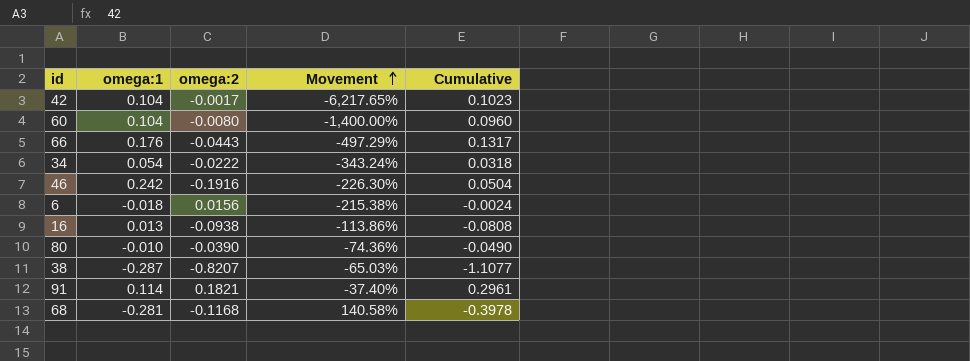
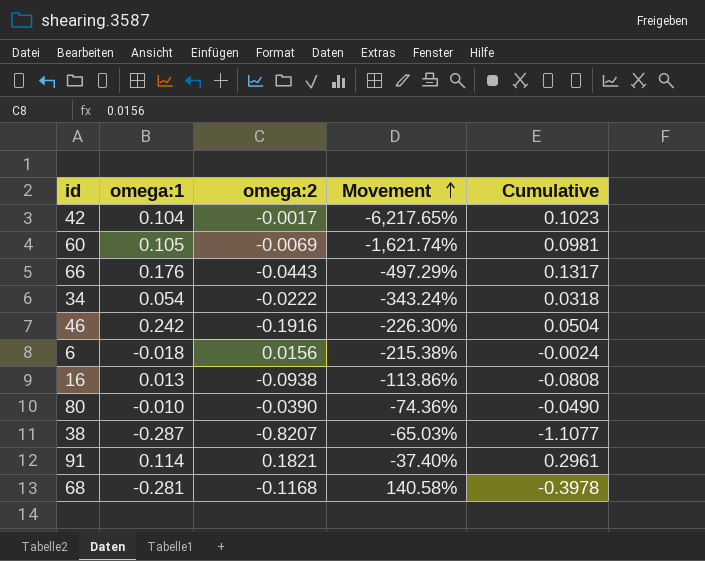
60 | omega:1: 0.104 -> 0.105
60 | omega:2: -0.0080 -> -0.0069
60 | Movement: -1,400.00% -> -1,621.74%
60 | Cumulative: 0.0960 -> 0.0981

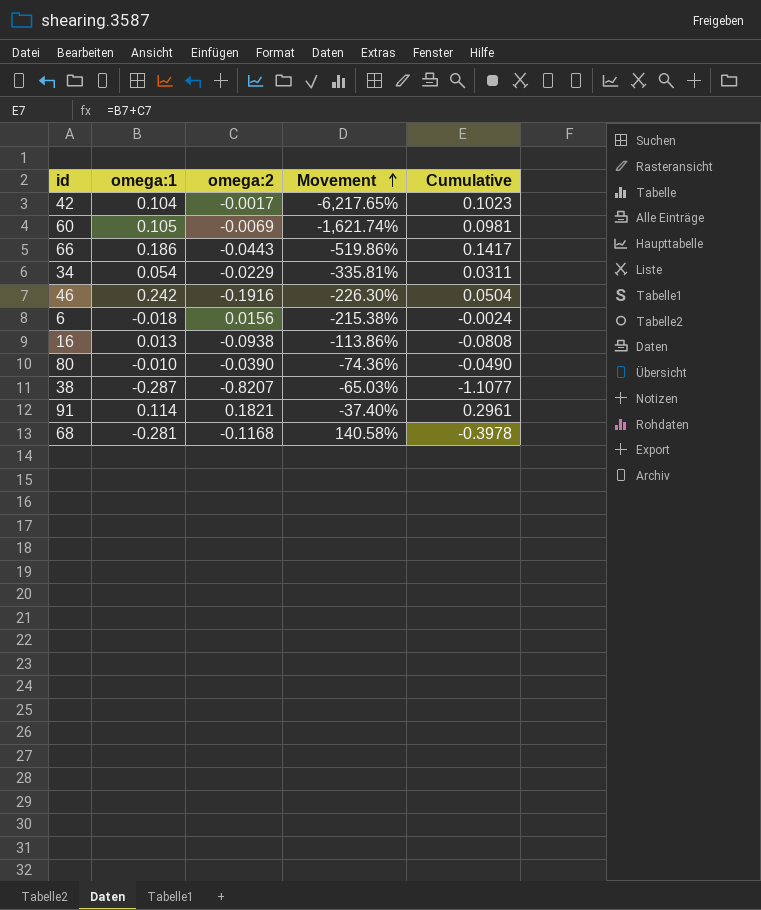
66 | omega:1: 0.176 -> 0.186
66 | Movement: -497.29% -> -519.86%
66 | Cumulative: 0.1317 -> 0.1417
34 | omega:2: -0.0222 -> -0.0229
34 | Movement: -343.24% -> -335.81%
34 | Cumulative: 0.0318 -> 0.0311

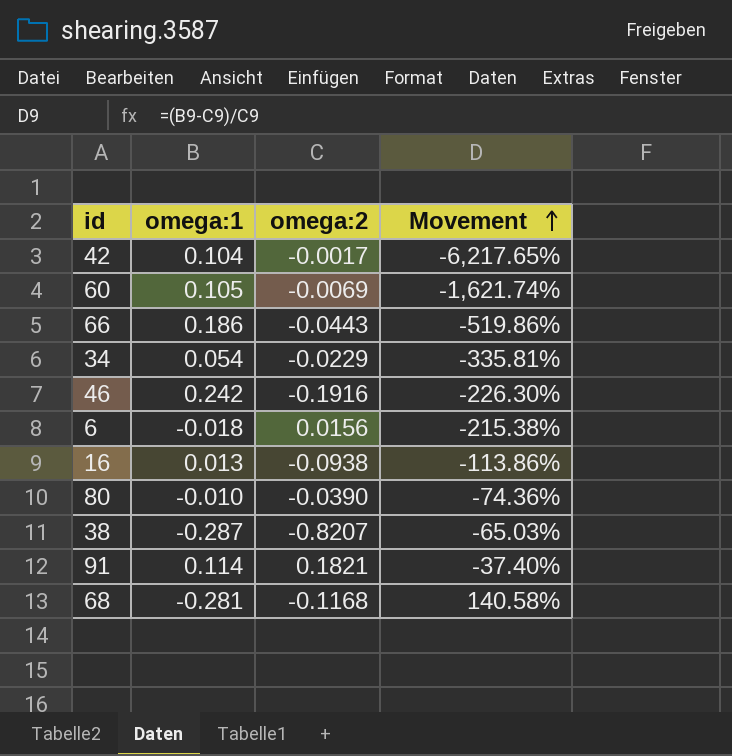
column Cumulative | formula: [omega:1] + [omega:2] -> none

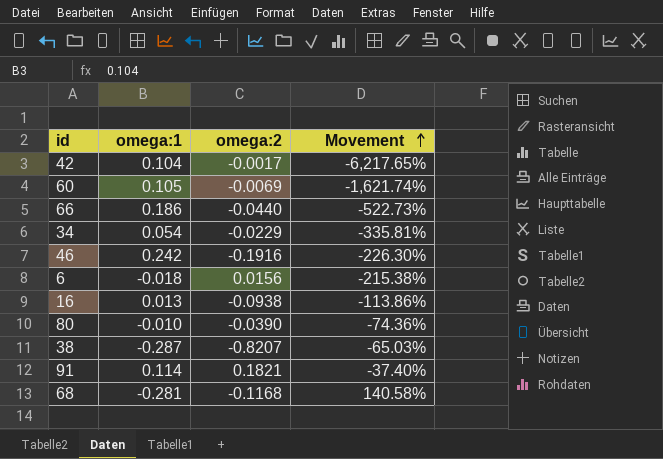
66 | omega:2: -0.0443 -> -0.0440
66 | Movement: -519.86% -> -522.73%

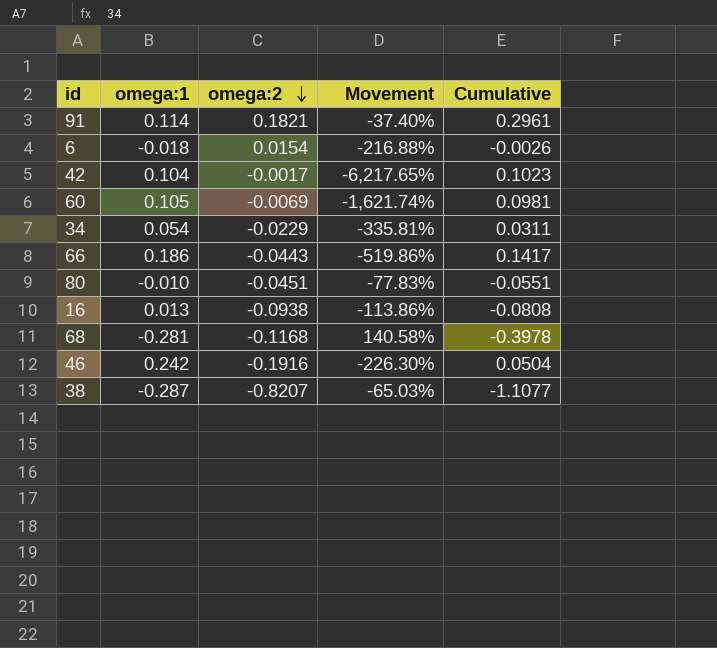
row order: Movement ascending -> omega:2 descending
column Cumulative | formula: none -> [omega:1] + [omega:2]
6 | omega:2: 0.0156 -> 0.0154
6 | Movement: -215.38% -> -216.88%
66 | omega:2: -0.0440 -> -0.0443
66 | Movement: -522.73% -> -519.86%
80 | omega:2: -0.0390 -> -0.0451
80 | Movement: -74.36% -> -77.83%

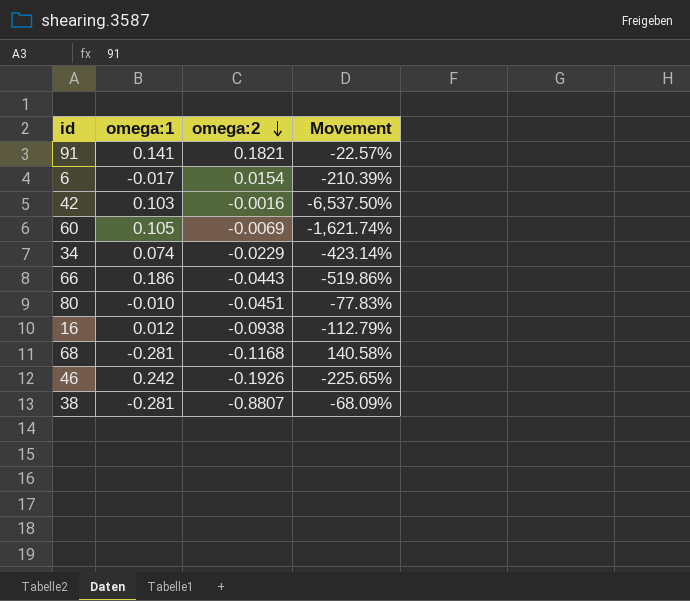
column Cumulative | formula: [omega:1] + [omega:2] -> none
91 | omega:1: 0.114 -> 0.141
91 | Movement: -37.40% -> -22.57%
6 | omega:1: -0.018 -> -0.017
6 | Movement: -216.88% -> -210.39%
42 | omega:1: 0.104 -> 0.103
42 | omega:2: -0.0017 -> -0.0016
42 | Movement: -6,217.65% -> -6,537.50%
34 | omega:1: 0.054 -> 0.074
34 | Movement: -335.81% -> -423.14%
16 | omega:1: 0.013 -> 0.012
16 | Movement: -113.86% -> -112.79%
46 | omega:2: -0.1916 -> -0.1926
46 | Movement: -226.30% -> -225.65%
38 | omega:1: -0.287 -> -0.281
38 | omega:2: -0.8207 -> -0.8807
38 | Movement: -65.03% -> -68.09%

